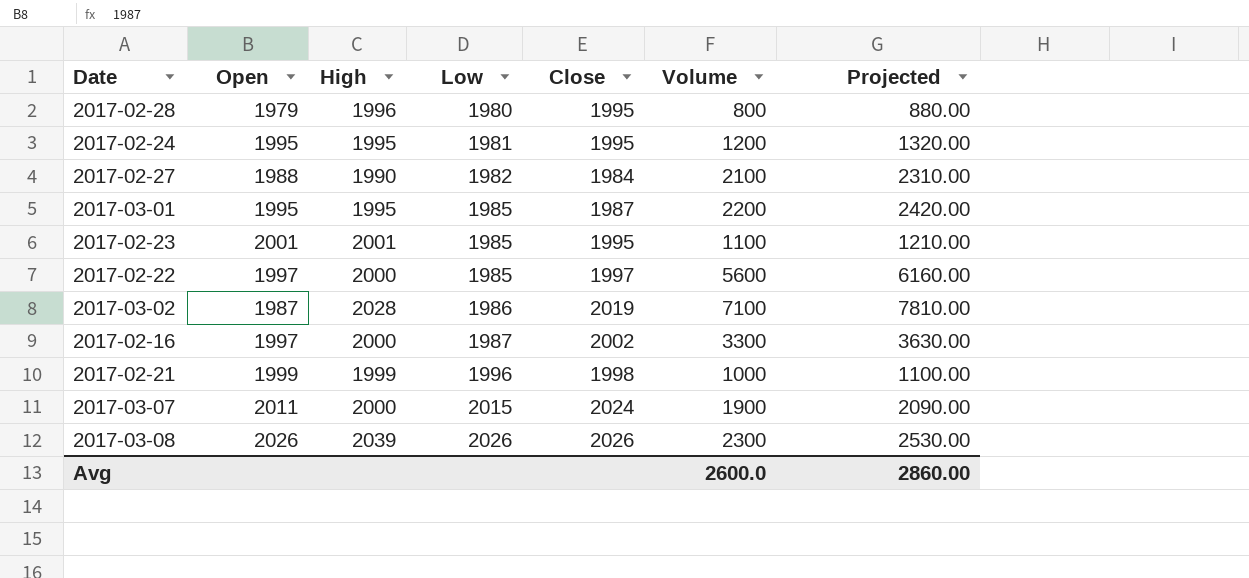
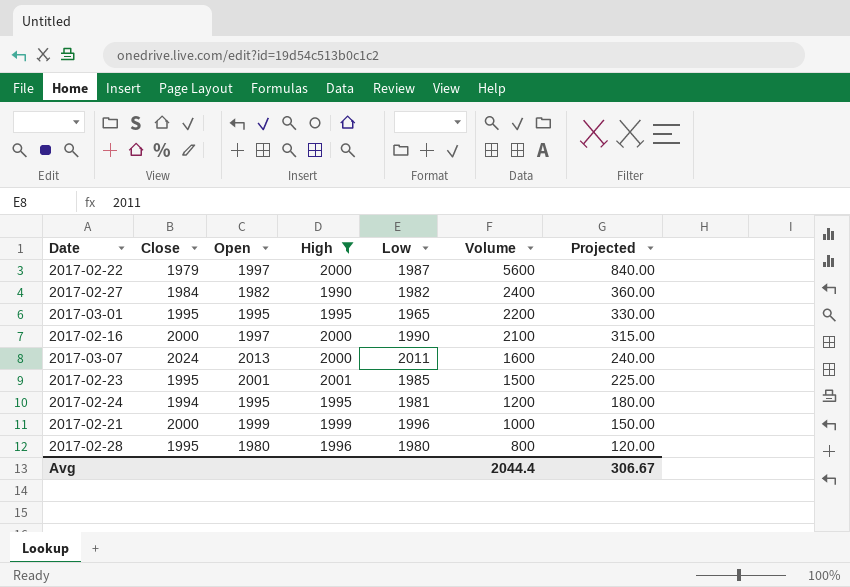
filter: none -> High <= 2001
row order: Low ascending -> Volume descending
column Close | position: 5 -> 2
column Projected | formula: [Volume] * 1.1 -> [Volume] * 0.15
2017-02-22 | Close: 1997 -> 1979
2017-02-22 | Low: 1985 -> 1987
2017-02-27 | Open: 1988 -> 1982
2017-02-27 | Volume: 2100 -> 2400
2017-03-01 | Close: 1987 -> 1995
2017-03-01 | Low: 1985 -> 1965
2017-02-16 | Close: 2002 -> 2000
2017-02-16 | Low: 1987 -> 1990
2017-02-16 | Volume: 3300 -> 2100
2017-03-07 | Open: 2011 -> 2013
2017-03-07 | Low: 2015 -> 2011
2017-03-07 | Volume: 1900 -> 1600
2017-02-23 | Volume: 1100 -> 1500
2017-02-24 | Close: 1995 -> 1994
2017-02-21 | Close: 1998 -> 2000
2017-02-28 | Open: 1979 -> 1980
Avg | Volume: 2600.0 -> 2044.4
Avg | Projected: 2860.00 -> 306.67

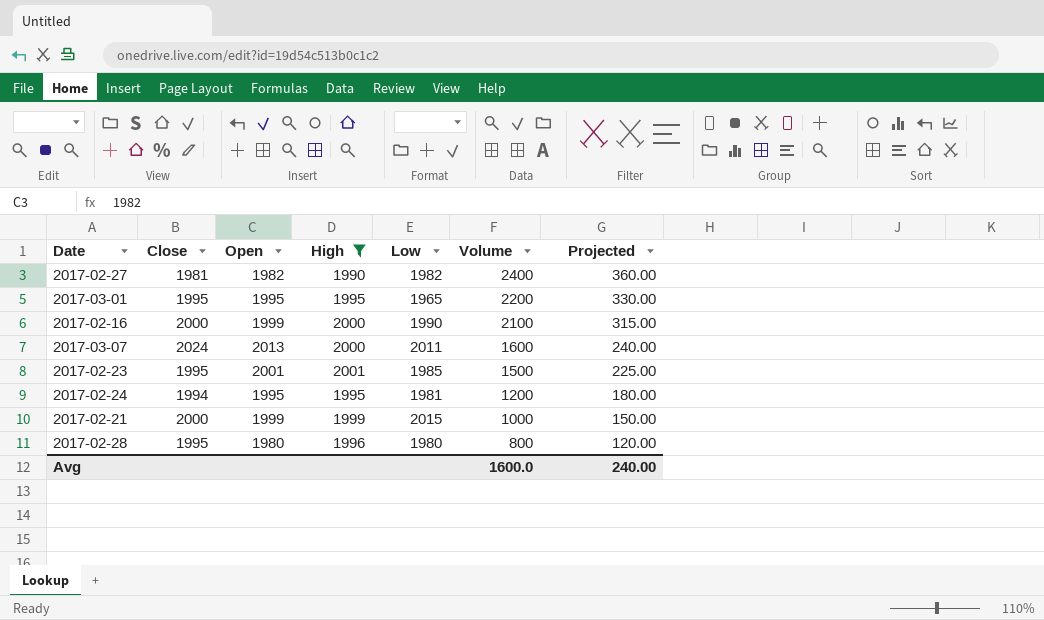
row 2017-02-22: 1979 | 1997 | 2000 | 1987 | 5600 | 840.00 -> none
2017-02-27 | Close: 1984 -> 1981
2017-02-16 | Open: 1997 -> 1999
2017-02-21 | Low: 1996 -> 2015
Avg | Volume: 2044.4 -> 1600.0
Avg | Projected: 306.67 -> 240.00

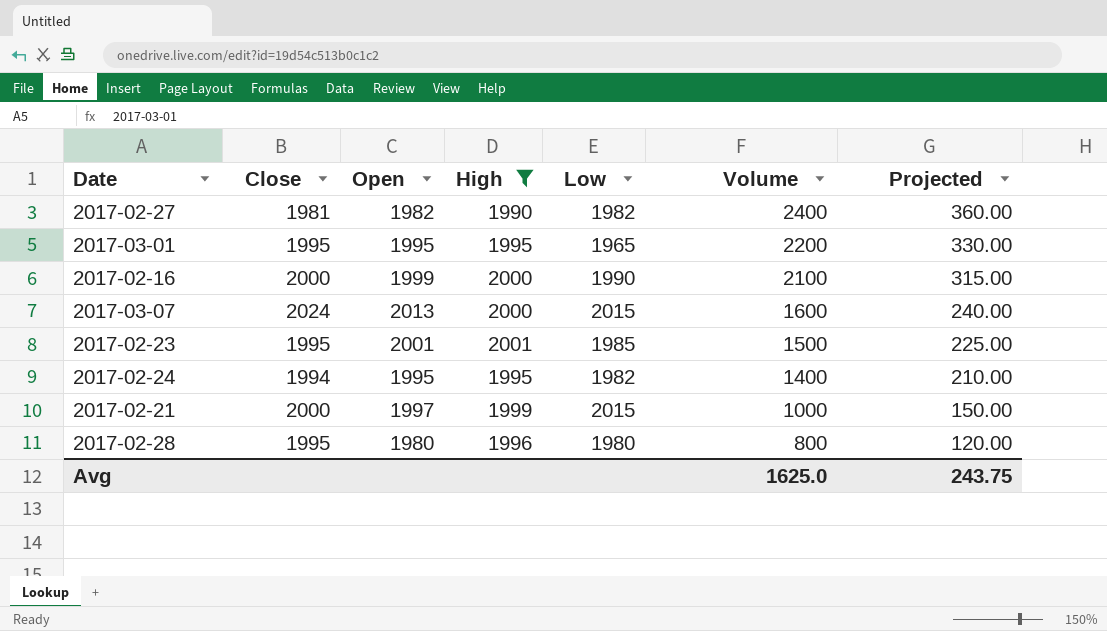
2017-03-07 | Low: 2011 -> 2015
2017-02-24 | Low: 1981 -> 1982
2017-02-24 | Volume: 1200 -> 1400
2017-02-24 | Projected: 180.00 -> 210.00
2017-02-21 | Open: 1999 -> 1997
Avg | Volume: 1600.0 -> 1625.0
Avg | Projected: 240.00 -> 243.75

